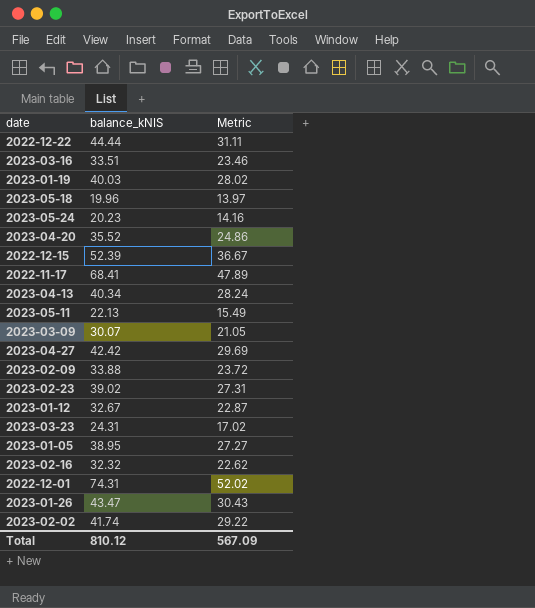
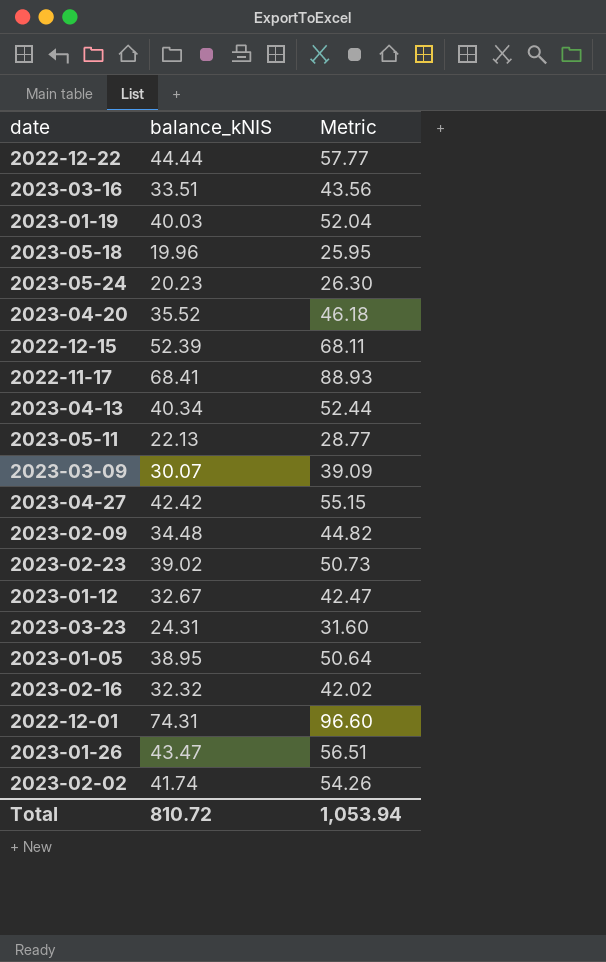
column Metric | formula: [balance_kNIS] * 0.7 -> [balance_kNIS] * 1.3
2023-02-09 | balance_kNIS: 33.88 -> 34.48
Total | balance_kNIS: 810.12 -> 810.72
Total | Metric: 567.09 -> 1,053.94

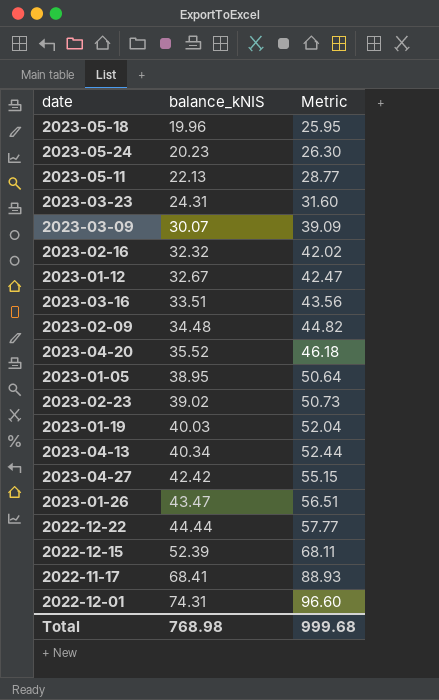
row order: none -> balance_kNIS ascending
row 2023-02-02: 41.74 | 54.26 -> none
Total | balance_kNIS: 810.72 -> 768.98
Total | Metric: 1,053.94 -> 999.68

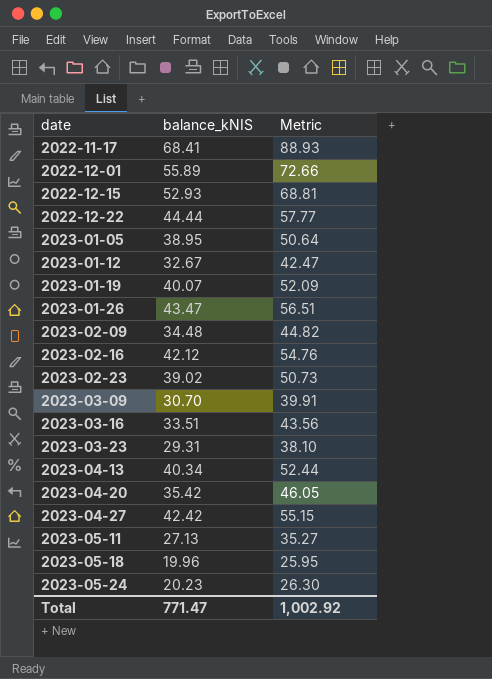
row order: balance_kNIS ascending -> date ascending
2022-12-01 | balance_kNIS: 74.31 -> 55.89
2022-12-01 | Metric: 96.60 -> 72.66
2022-12-15 | balance_kNIS: 52.39 -> 52.93
2022-12-15 | Metric: 68.11 -> 68.81
2023-01-19 | balance_kNIS: 40.03 -> 40.07
2023-01-19 | Metric: 52.04 -> 52.09
2023-02-16 | balance_kNIS: 32.32 -> 42.12
2023-02-16 | Metric: 42.02 -> 54.76
2023-03-09 | balance_kNIS: 30.07 -> 30.70
2023-03-09 | Metric: 39.09 -> 39.91
2023-03-23 | balance_kNIS: 24.31 -> 29.31
2023-03-23 | Metric: 31.60 -> 38.10
2023-04-20 | balance_kNIS: 35.52 -> 35.42
2023-04-20 | Metric: 46.18 -> 46.05
2023-05-11 | balance_kNIS: 22.13 -> 27.13
2023-05-11 | Metric: 28.77 -> 35.27
Total | balance_kNIS: 768.98 -> 771.47
Total | Metric: 999.68 -> 1,002.92

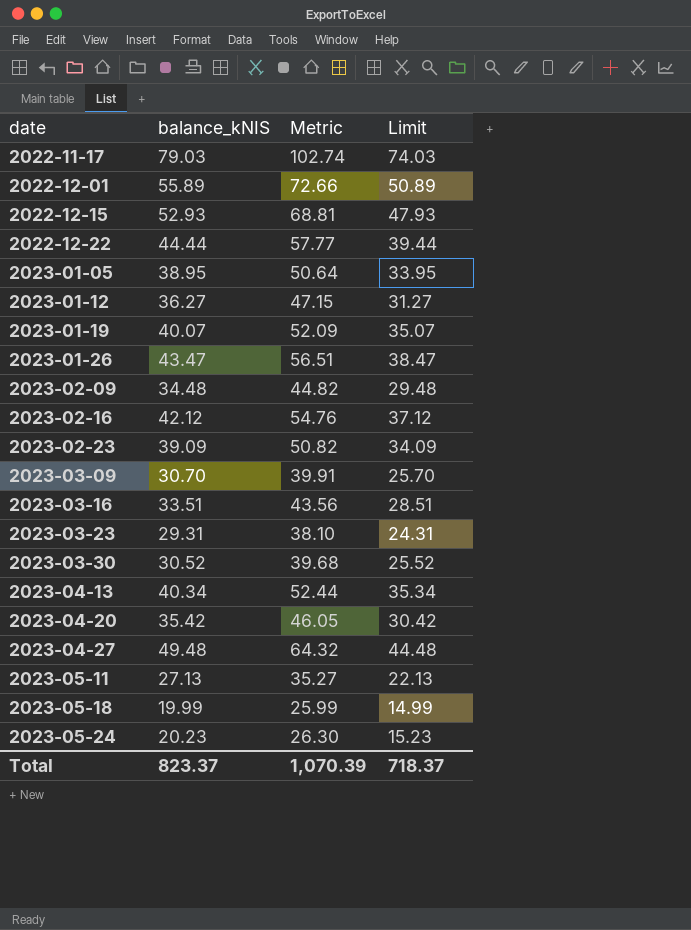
column Limit | formula: none -> [balance_kNIS] - 5
2022-11-17 | balance_kNIS: 68.41 -> 79.03
2022-11-17 | Metric: 88.93 -> 102.74
2023-01-12 | balance_kNIS: 32.67 -> 36.27
2023-01-12 | Metric: 42.47 -> 47.15
2023-02-23 | balance_kNIS: 39.02 -> 39.09
2023-02-23 | Metric: 50.73 -> 50.82
row 2023-03-30: none -> 30.52 | 39.68 | 25.52
2023-04-27 | balance_kNIS: 42.42 -> 49.48
2023-04-27 | Metric: 55.15 -> 64.32
2023-05-18 | balance_kNIS: 19.96 -> 19.99
2023-05-18 | Metric: 25.95 -> 25.99
Total | balance_kNIS: 771.47 -> 823.37
Total | Metric: 1,002.92 -> 1,070.39

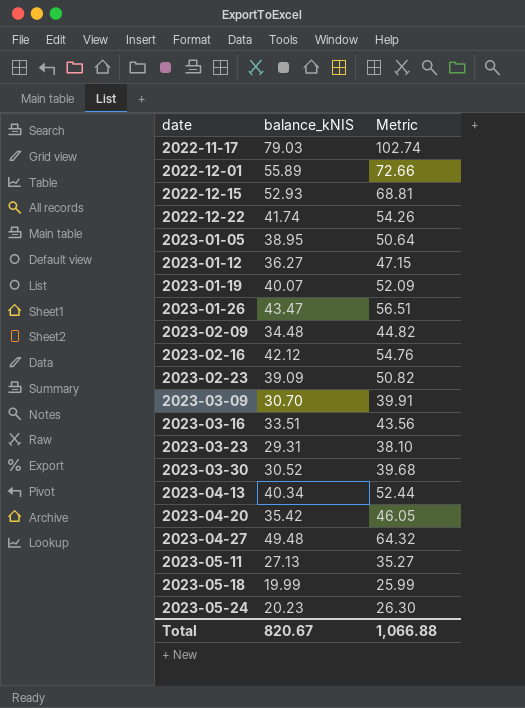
column Limit | formula: [balance_kNIS] - 5 -> none
2022-12-22 | balance_kNIS: 44.44 -> 41.74
2022-12-22 | Metric: 57.77 -> 54.26
Total | balance_kNIS: 823.37 -> 820.67
Total | Metric: 1,070.39 -> 1,066.88

